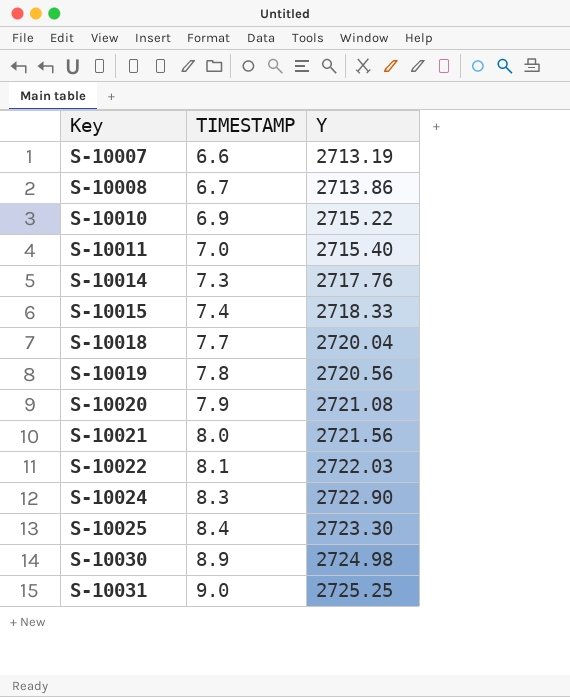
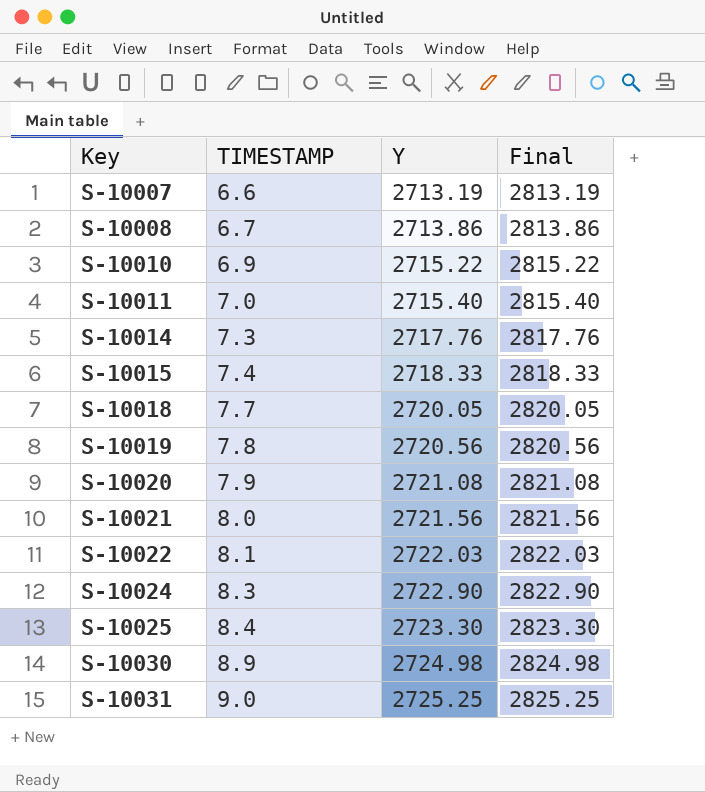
column Final | formula: none -> [Y] + 100
S-10018 | Y: 2720.04 -> 2720.05

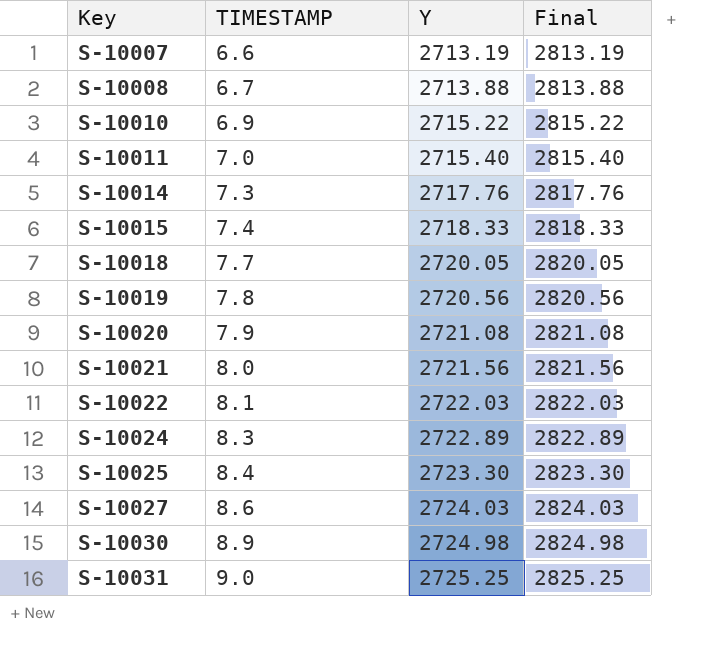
S-10008 | Y: 2713.86 -> 2713.88
S-10008 | Final: 2813.86 -> 2813.88
S-10024 | Y: 2722.90 -> 2722.89
S-10024 | Final: 2822.90 -> 2822.89
row S-10027: none -> 8.6 | 2724.03 | 2824.03

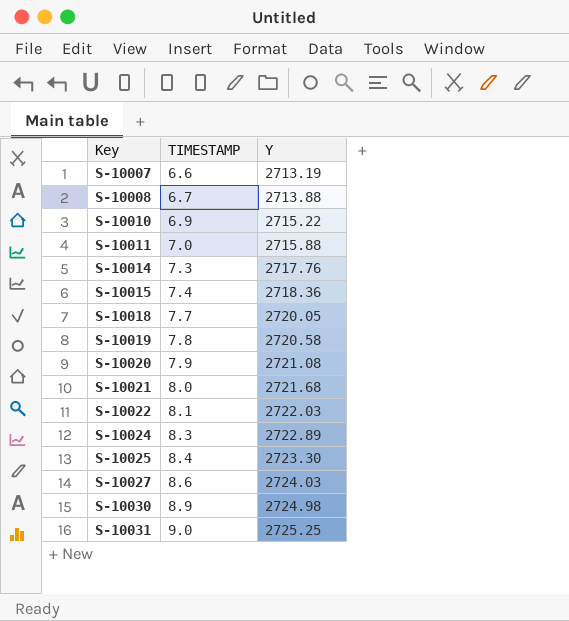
column Final | formula: [Y] + 100 -> none
S-10011 | Y: 2715.40 -> 2715.88
S-10015 | Y: 2718.33 -> 2718.36
S-10019 | Y: 2720.56 -> 2720.58
S-10021 | Y: 2721.56 -> 2721.68

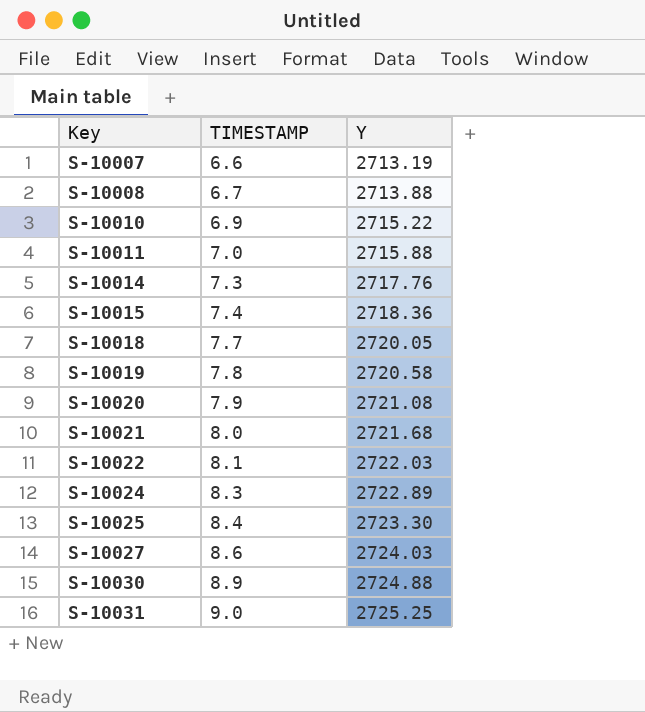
S-10030 | Y: 2724.98 -> 2724.88

